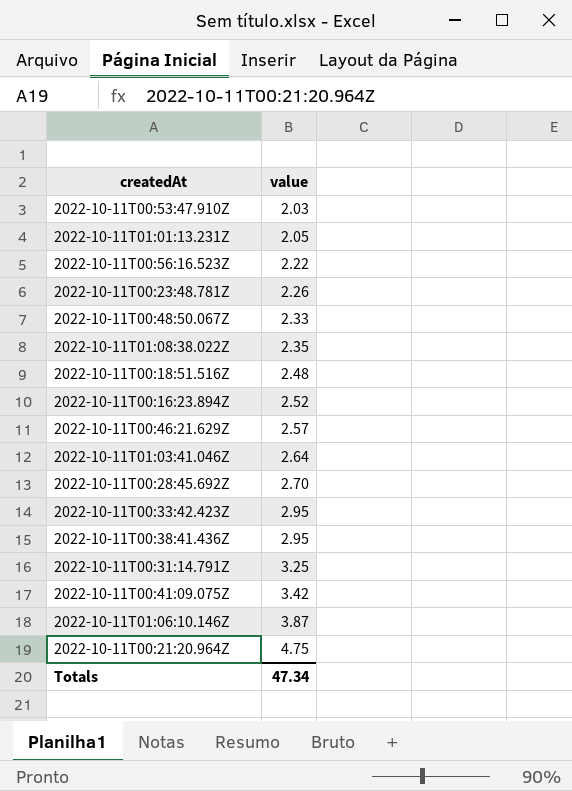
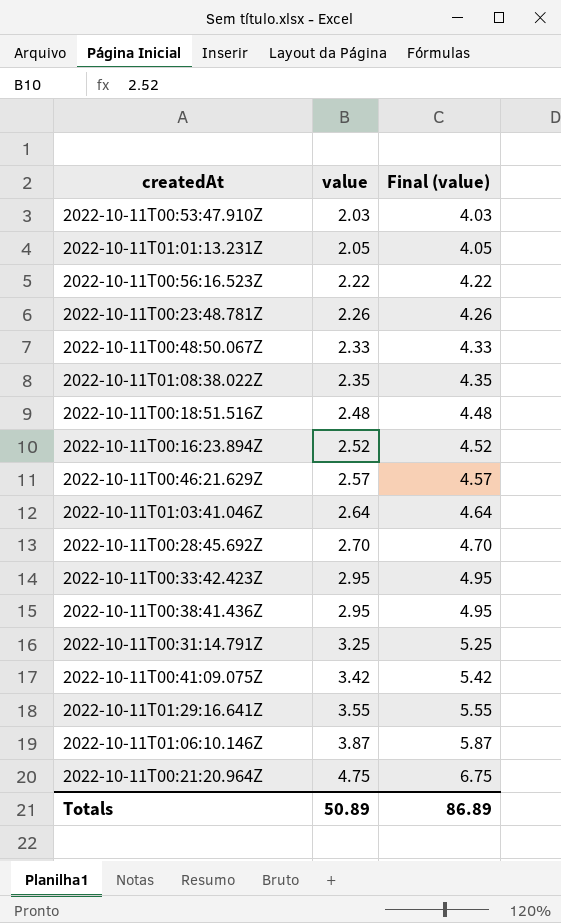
column Final (value) | formula: none -> [value] + 2
row 2022-10-11T01:29:16.641Z: none -> 3.55 | 5.55
Totals | value: 47.34 -> 50.89

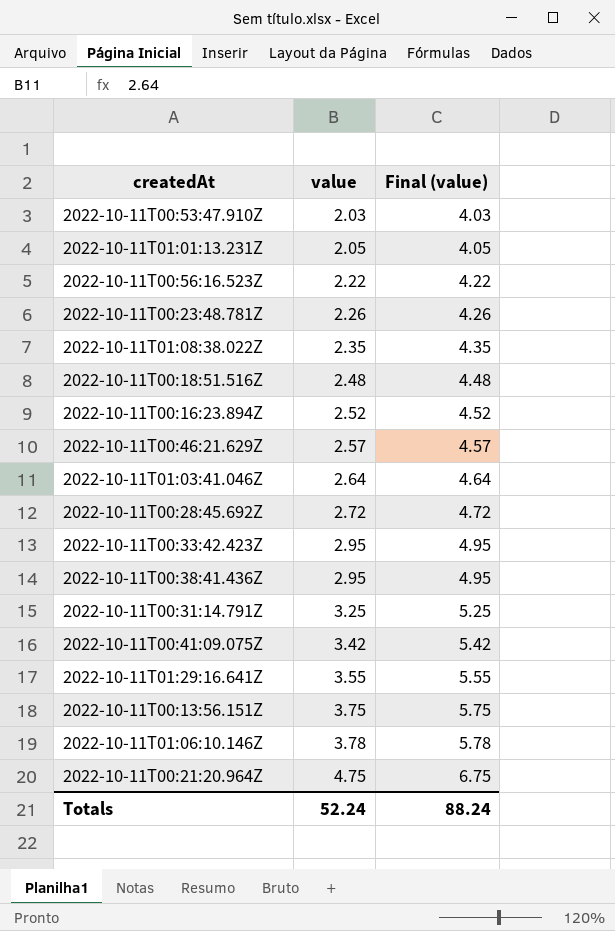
row 2022-10-11T00:48:50.067Z: 2.33 | 4.33 -> none
2022-10-11T00:28:45.692Z | value: 2.70 -> 2.72
2022-10-11T00:28:45.692Z | Final (value): 4.70 -> 4.72
row 2022-10-11T00:13:56.151Z: none -> 3.75 | 5.75
2022-10-11T01:06:10.146Z | value: 3.87 -> 3.78
2022-10-11T01:06:10.146Z | Final (value): 5.87 -> 5.78
Totals | value: 50.89 -> 52.24
Totals | Final (value): 86.89 -> 88.24

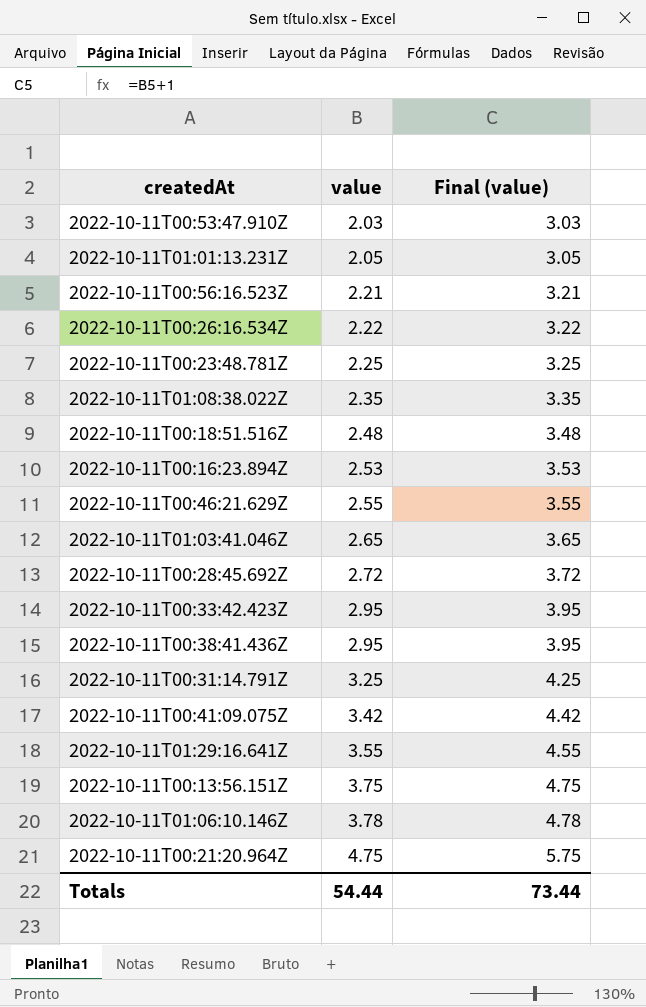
column Final (value) | formula: [value] + 2 -> [value] + 1
2022-10-11T00:56:16.523Z | value: 2.22 -> 2.21
row 2022-10-11T00:26:16.534Z: none -> 2.22 | 3.22
2022-10-11T00:23:48.781Z | value: 2.26 -> 2.25
2022-10-11T00:16:23.894Z | value: 2.52 -> 2.53
2022-10-11T00:46:21.629Z | value: 2.57 -> 2.55
2022-10-11T01:03:41.046Z | value: 2.64 -> 2.65
Totals | value: 52.24 -> 54.44
Totals | Final (value): 88.24 -> 73.44

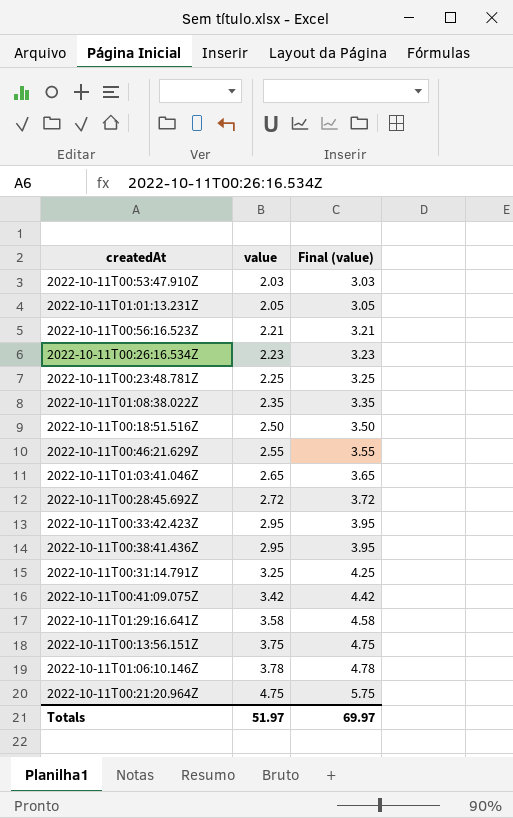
row 2022-10-11T00:16:23.894Z: 2.53 | 3.53 -> none
2022-10-11T00:26:16.534Z | value: 2.22 -> 2.23
2022-10-11T00:26:16.534Z | Final (value): 3.22 -> 3.23
2022-10-11T00:18:51.516Z | value: 2.48 -> 2.50
2022-10-11T00:18:51.516Z | Final (value): 3.48 -> 3.50
2022-10-11T01:29:16.641Z | value: 3.55 -> 3.58
2022-10-11T01:29:16.641Z | Final (value): 4.55 -> 4.58
Totals | value: 54.44 -> 51.97
Totals | Final (value): 73.44 -> 69.97

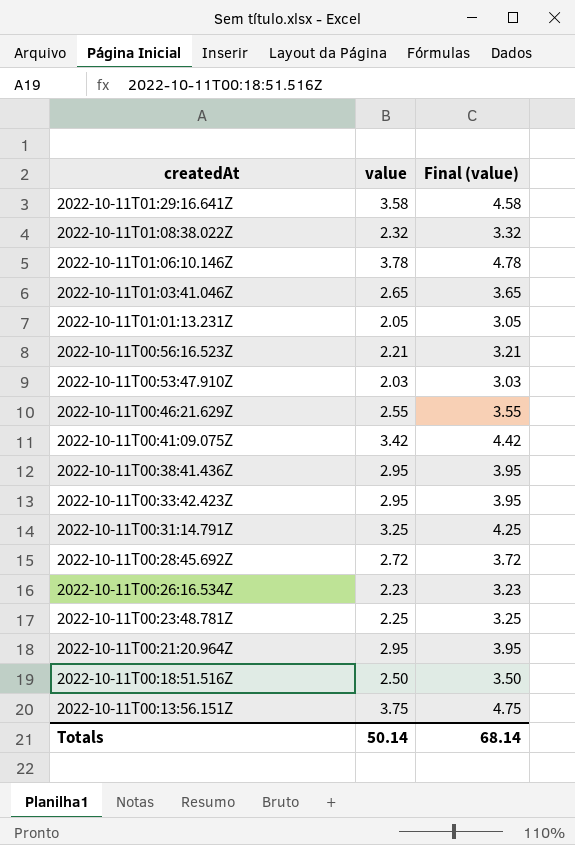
row order: value ascending -> createdAt descending
2022-10-11T01:08:38.022Z | value: 2.35 -> 2.32
2022-10-11T01:08:38.022Z | Final (value): 3.35 -> 3.32
2022-10-11T00:21:20.964Z | value: 4.75 -> 2.95
2022-10-11T00:21:20.964Z | Final (value): 5.75 -> 3.95
Totals | value: 51.97 -> 50.14
Totals | Final (value): 69.97 -> 68.14

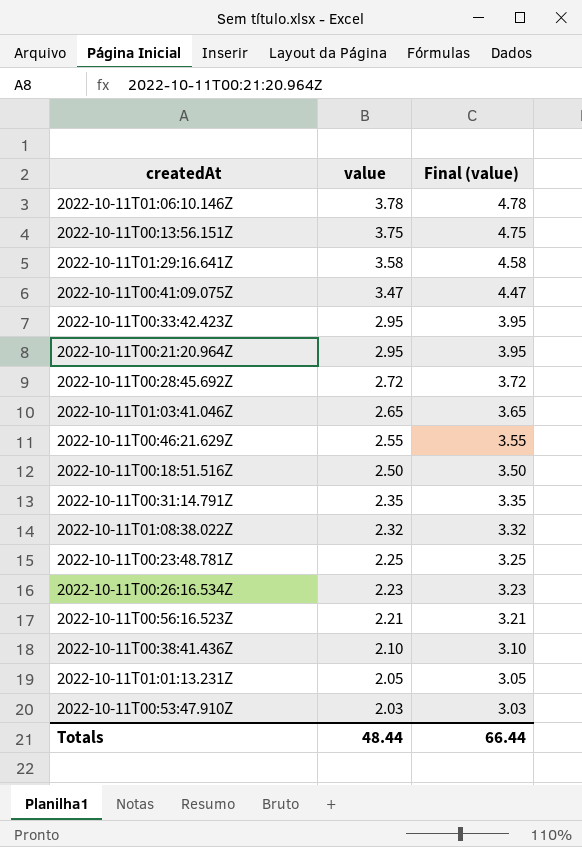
row order: createdAt descending -> value descending
2022-10-11T00:41:09.075Z | value: 3.42 -> 3.47
2022-10-11T00:41:09.075Z | Final (value): 4.42 -> 4.47
2022-10-11T00:31:14.791Z | value: 3.25 -> 2.35
2022-10-11T00:31:14.791Z | Final (value): 4.25 -> 3.35
2022-10-11T00:38:41.436Z | value: 2.95 -> 2.10
2022-10-11T00:38:41.436Z | Final (value): 3.95 -> 3.10
Totals | value: 50.14 -> 48.44
Totals | Final (value): 68.14 -> 66.44

